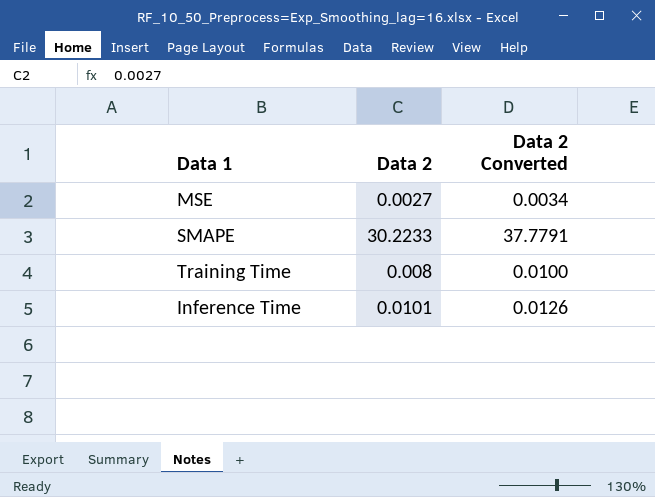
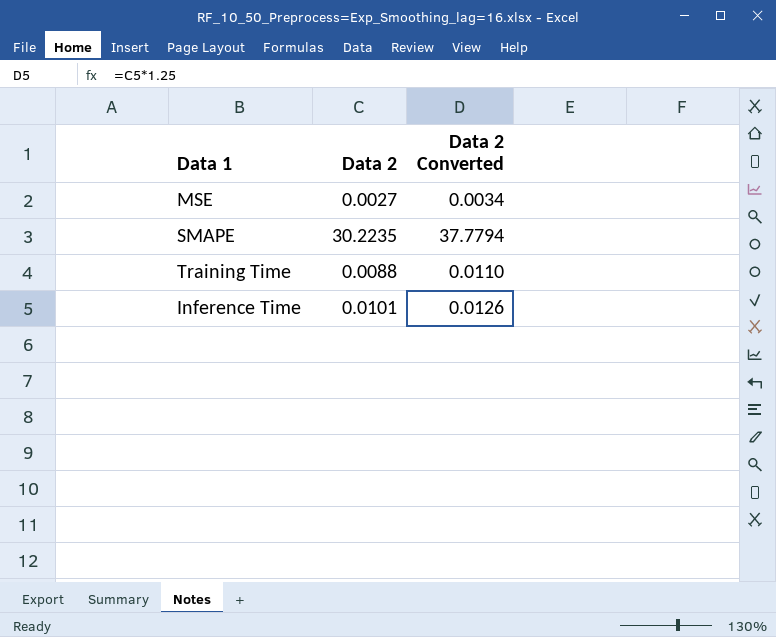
SMAPE | Data 2: 30.2233 -> 30.2235
SMAPE | Data 2 Converted: 37.7791 -> 37.7794
Training Time | Data 2: 0.008 -> 0.0088
Training Time | Data 2 Converted: 0.0100 -> 0.0110

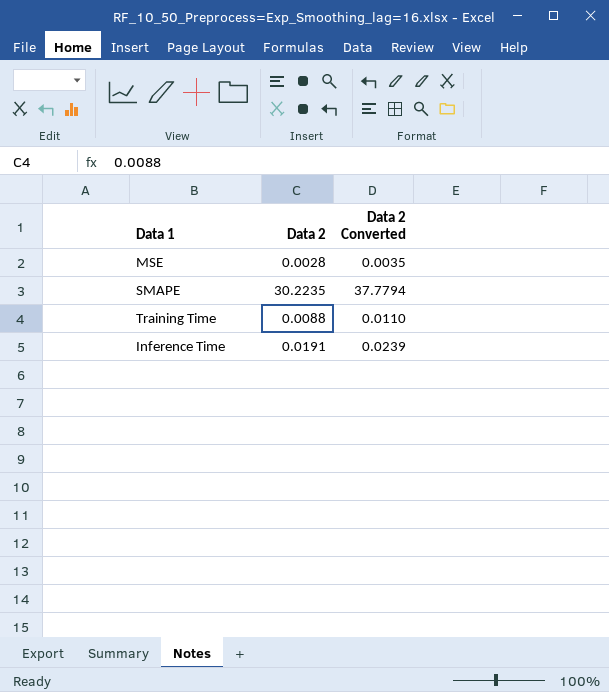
MSE | Data 2: 0.0027 -> 0.0028
MSE | Data 2 Converted: 0.0034 -> 0.0035
Inference Time | Data 2: 0.0101 -> 0.0191
Inference Time | Data 2 Converted: 0.0126 -> 0.0239

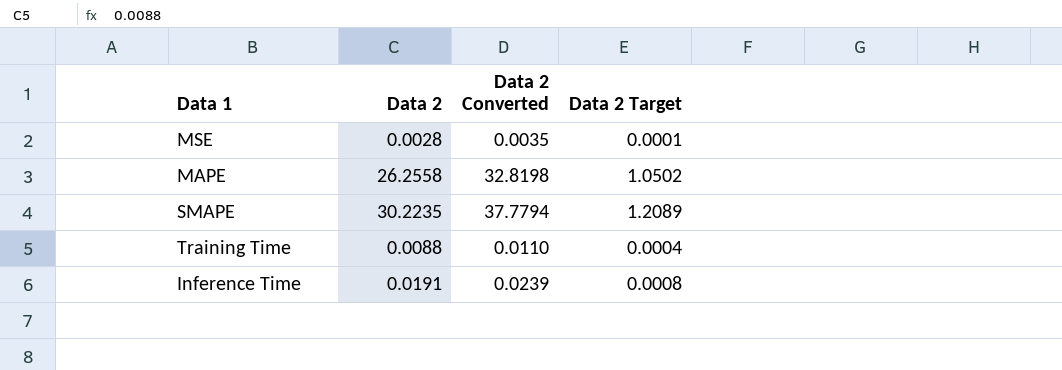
column Data 2 Target | formula: none -> [Data 2] * 0.04
row MAPE: none -> 26.2558 | 32.8198 | 1.0502

